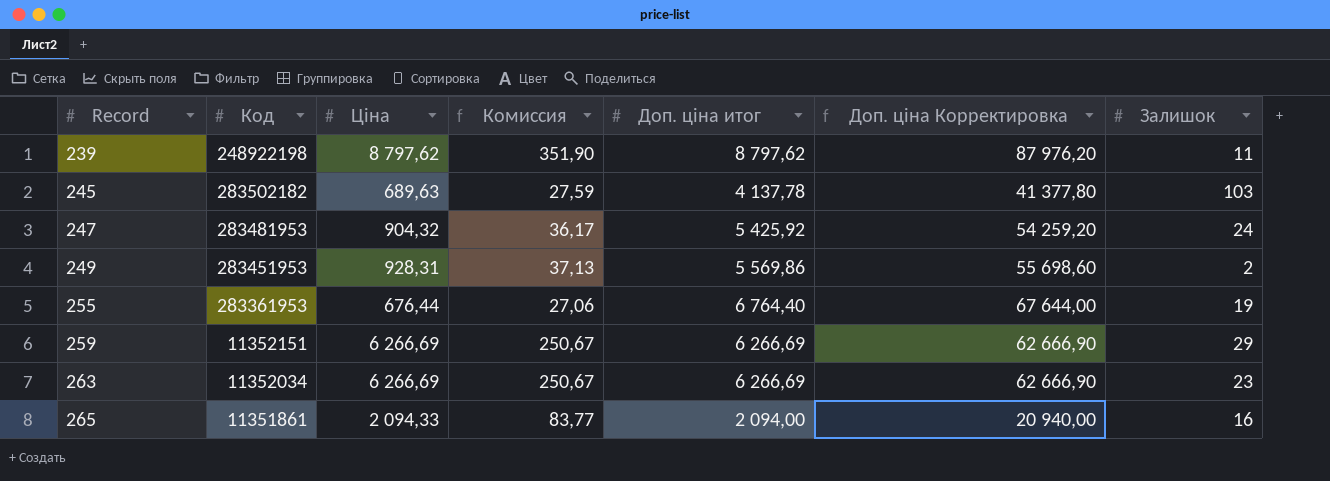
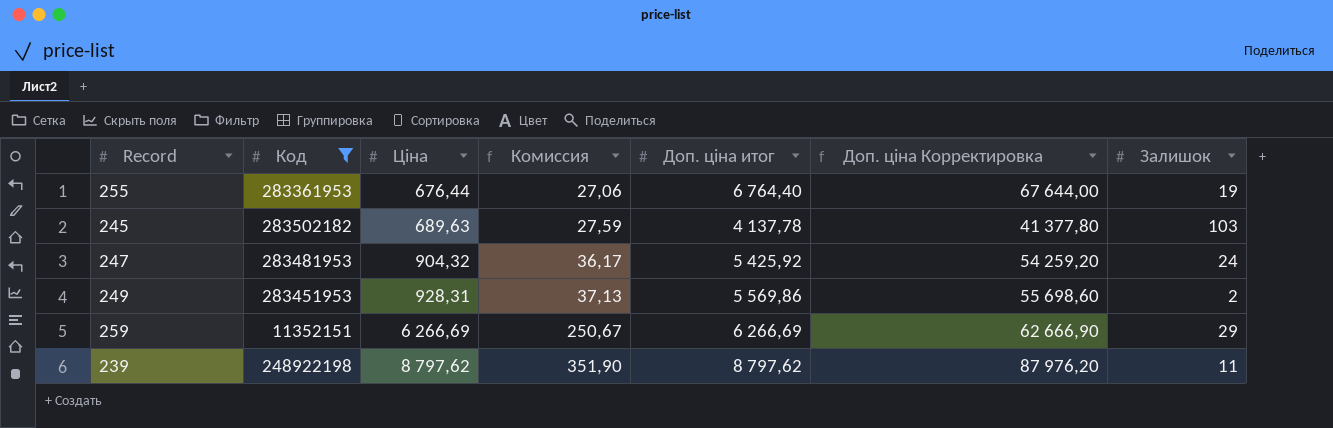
filter: none -> Код >= 11352151
row order: Record ascending -> Ціна ascending

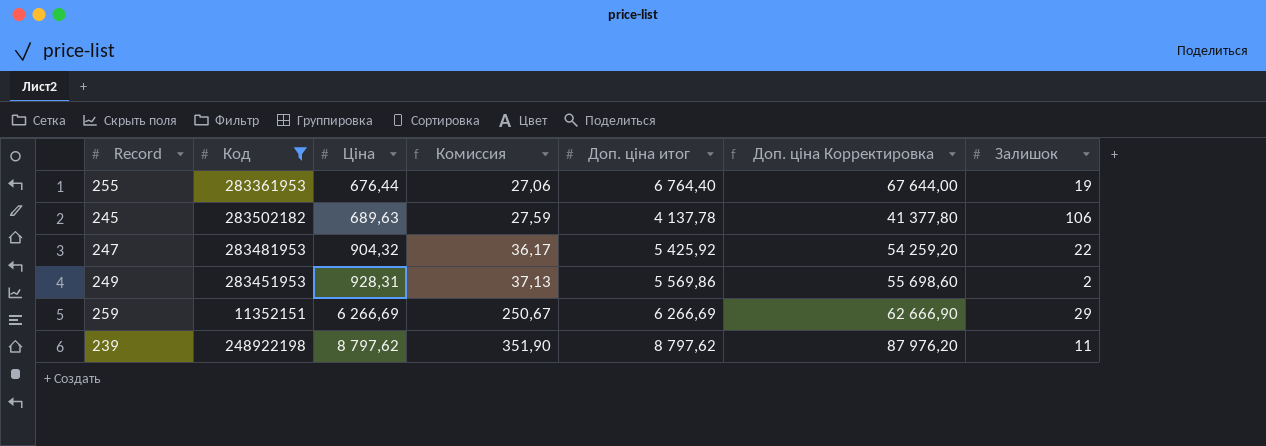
245 | Залишок: 103 -> 106
247 | Залишок: 24 -> 22

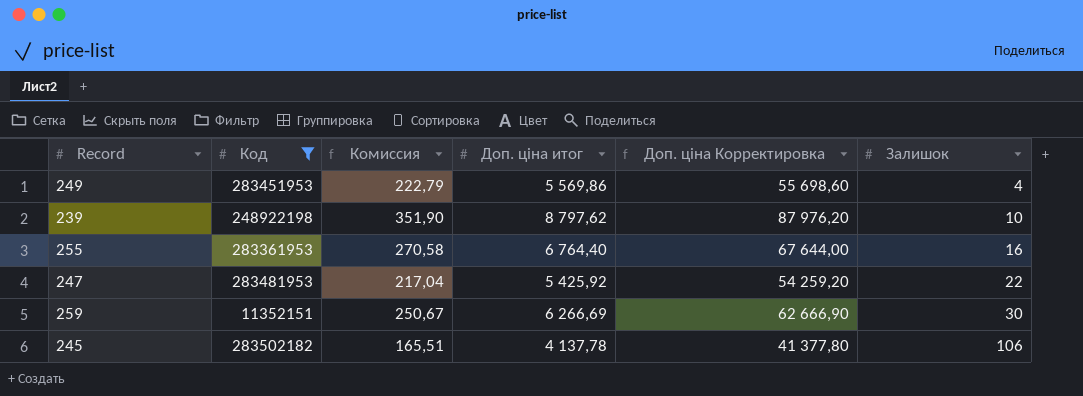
row order: Ціна ascending -> Залишок ascending
column Ціна | position: 3 -> none
column Комиссия | formula: [Ціна] * 0,04 -> [Доп. ціна итог] * 0,04
249 | Залишок: 2 -> 4
239 | Залишок: 11 -> 10
255 | Залишок: 19 -> 16
259 | Залишок: 29 -> 30

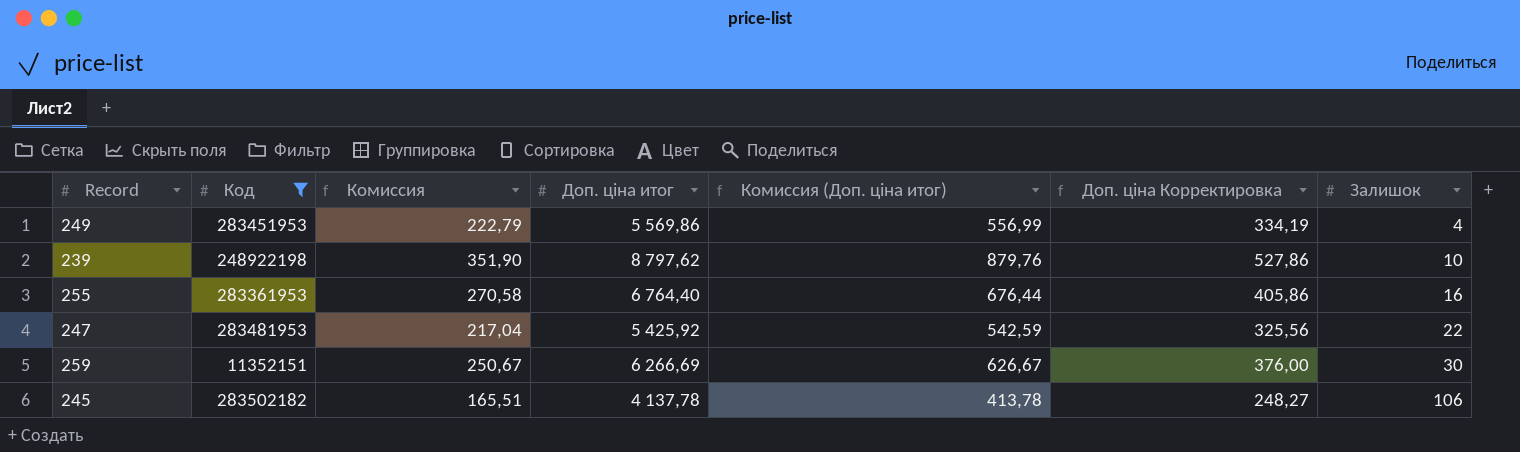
column Комиссия (Доп. ціна итог) | formula: none -> [Доп. ціна итог] * 0,1
column Доп. ціна Корректировка | formula: [Доп. ціна итог] * 10 -> [Доп. ціна итог] * 0,06

